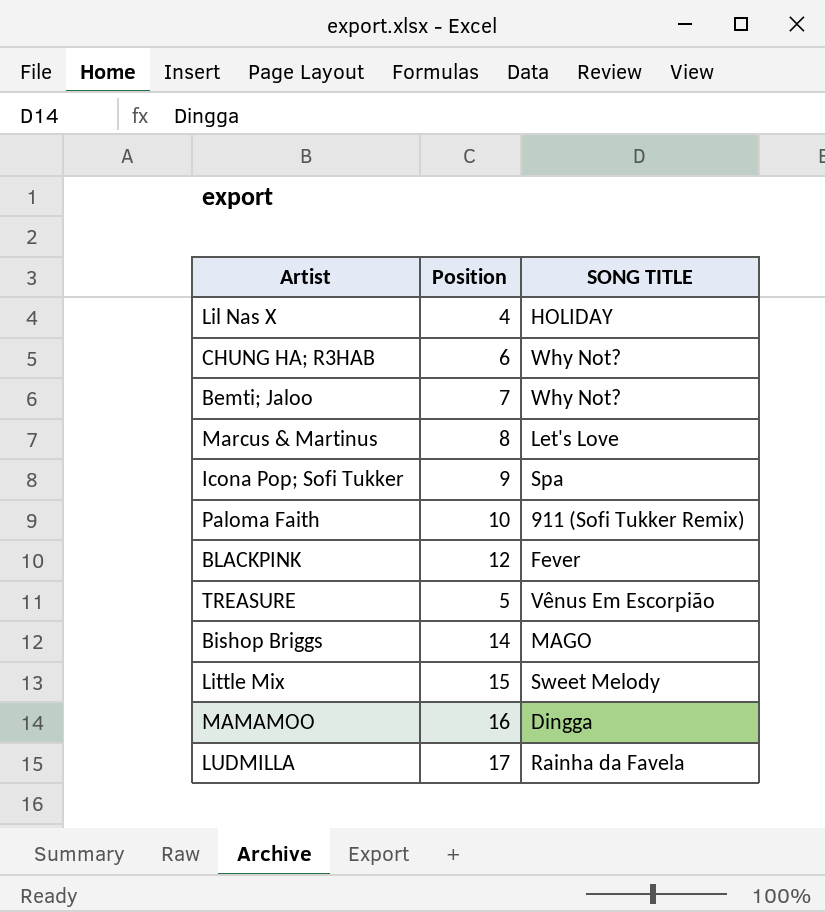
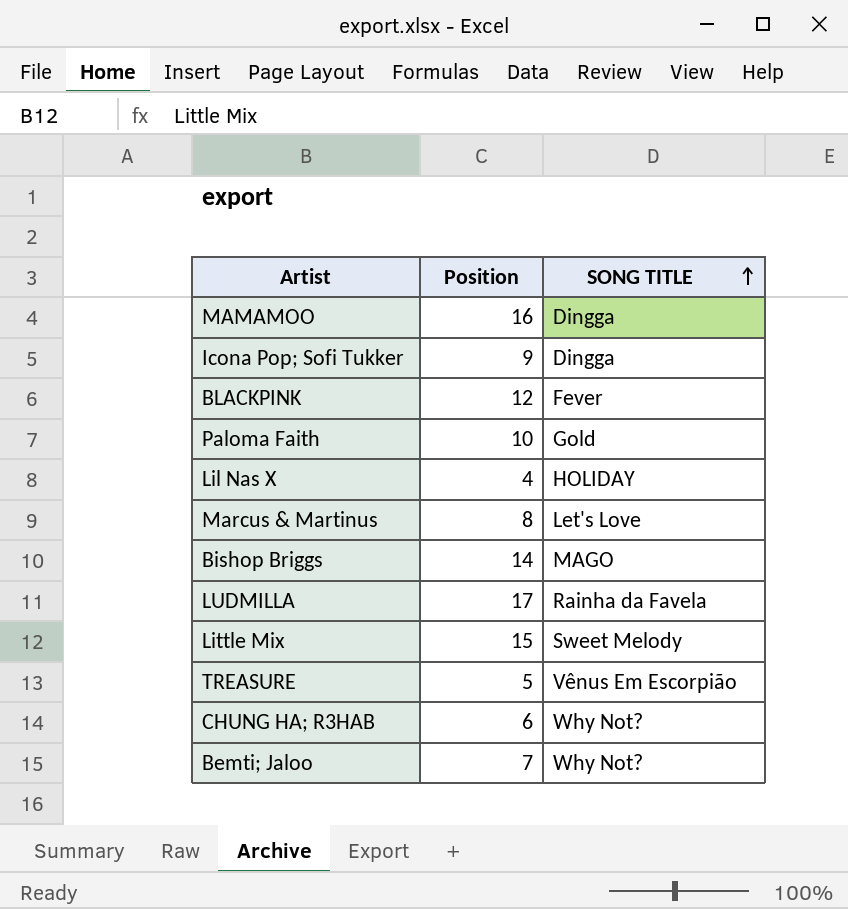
row order: none -> SONG TITLE ascending
Icona Pop; Sofi Tukker | SONG TITLE: Spa -> Dingga
Paloma Faith | SONG TITLE: 911 (Sofi Tukker Remix) -> Gold

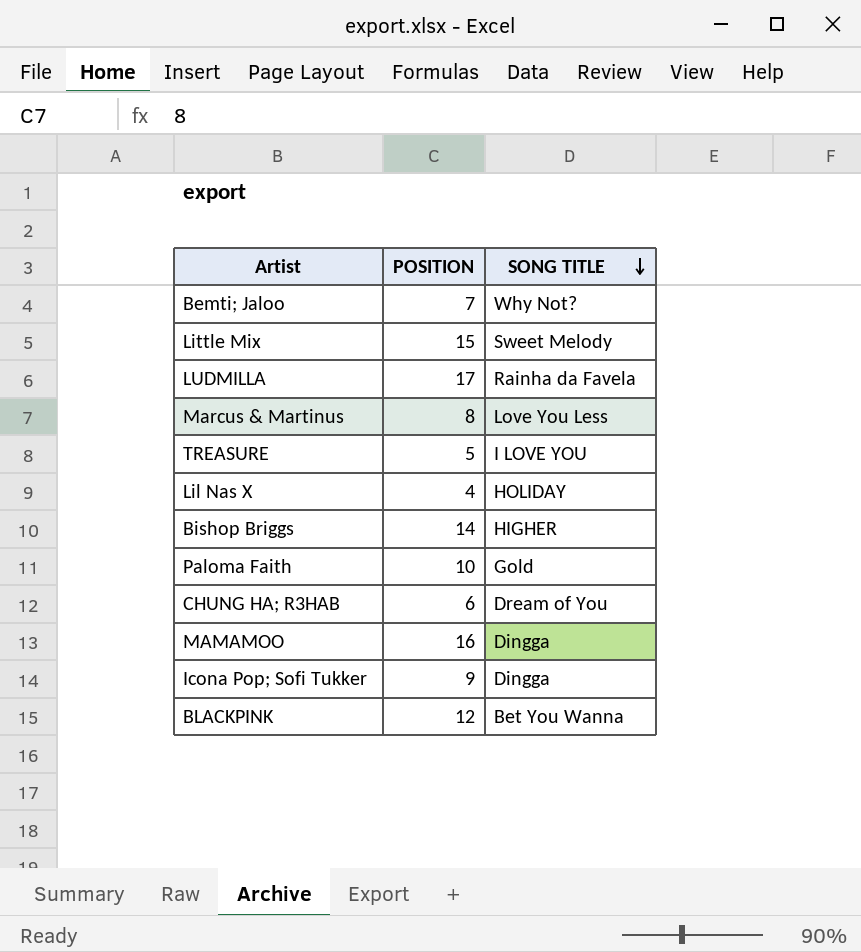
row order: SONG TITLE ascending -> SONG TITLE descending
column name: Position -> POSITION
Marcus & Martinus | SONG TITLE: Let's Love -> Love You Less
TREASURE | SONG TITLE: Vênus Em Escorpião -> I LOVE YOU
Bishop Briggs | SONG TITLE: MAGO -> HIGHER
CHUNG HA; R3HAB | SONG TITLE: Why Not? -> Dream of You
BLACKPINK | SONG TITLE: Fever -> Bet You Wanna

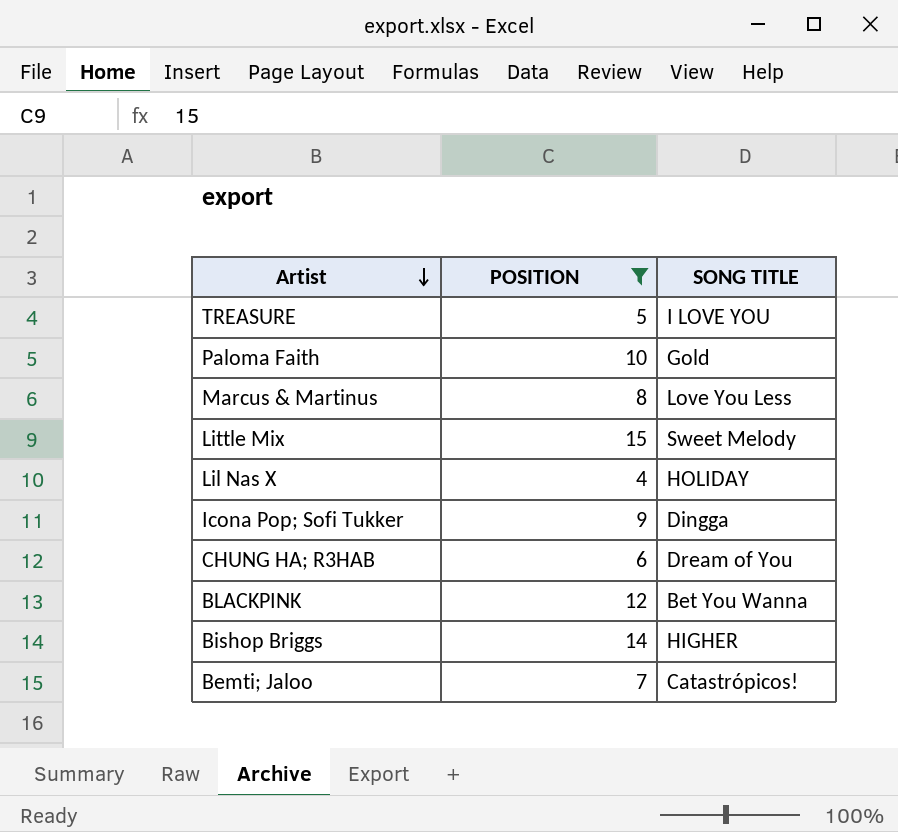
filter: none -> POSITION <= 15
row order: SONG TITLE descending -> Artist descending
Bemti; Jaloo | SONG TITLE: Why Not? -> Catastrópicos!

